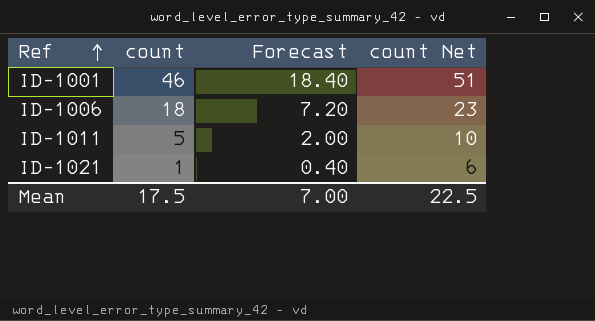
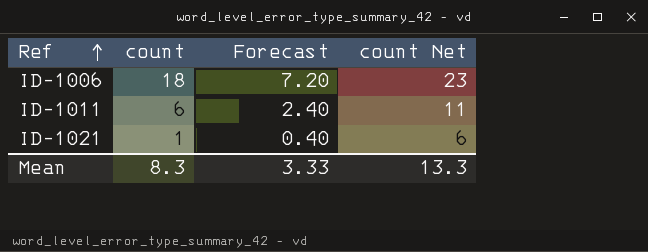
row ID-1001: 46 | 18.40 | 51 -> none
ID-1011 | count: 5 -> 6
ID-1011 | Forecast: 2.00 -> 2.40
ID-1011 | count Net: 10 -> 11
Mean | count: 17.5 -> 8.3
Mean | Forecast: 7.00 -> 3.33
Mean | count Net: 22.5 -> 13.3

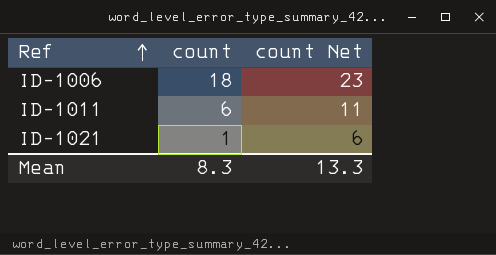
column Forecast | formula: [count] * 0.4 -> none

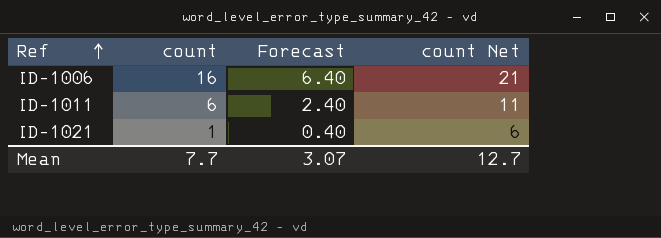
column Forecast | formula: none -> [count] * 0.4
ID-1006 | count: 18 -> 16
ID-1006 | count Net: 23 -> 21
Mean | count: 8.3 -> 7.7
Mean | count Net: 13.3 -> 12.7

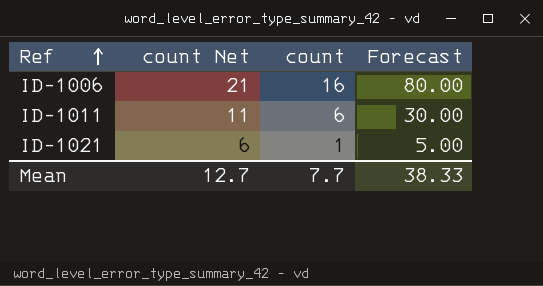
column count Net | position: 4 -> 2
column Forecast | formula: [count] * 0.4 -> [count] * 5
Mean | Forecast: 3.07 -> 38.33

